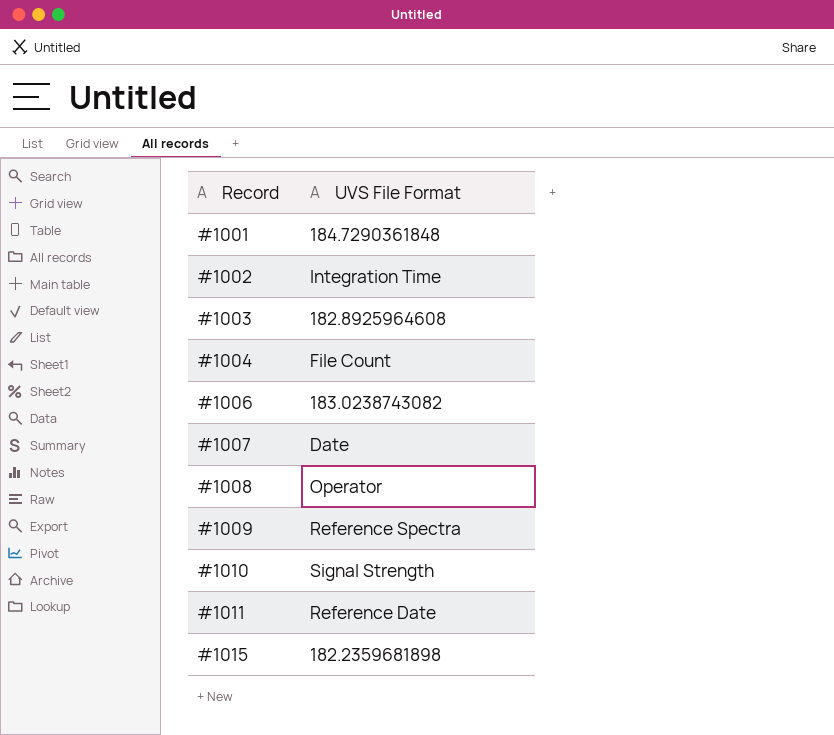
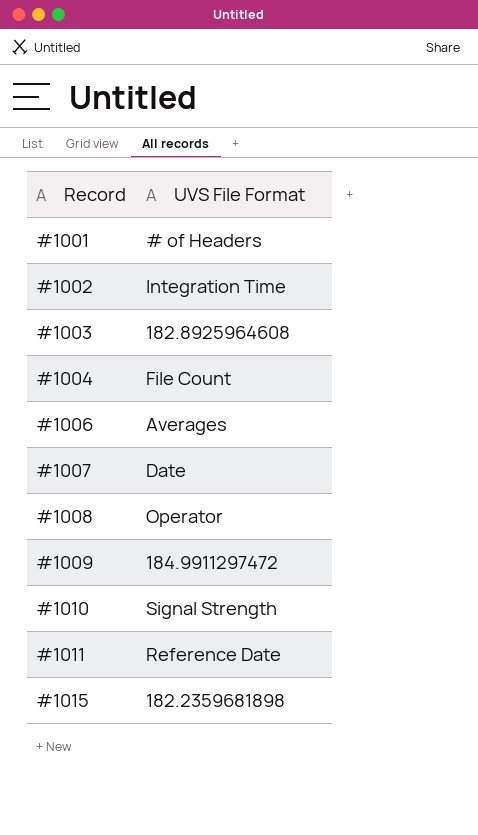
#1001 | UVS File Format: 184.7290361848 -> # of Headers
#1006 | UVS File Format: 183.0238743082 -> Averages
#1009 | UVS File Format: Reference Spectra -> 184.9911297472

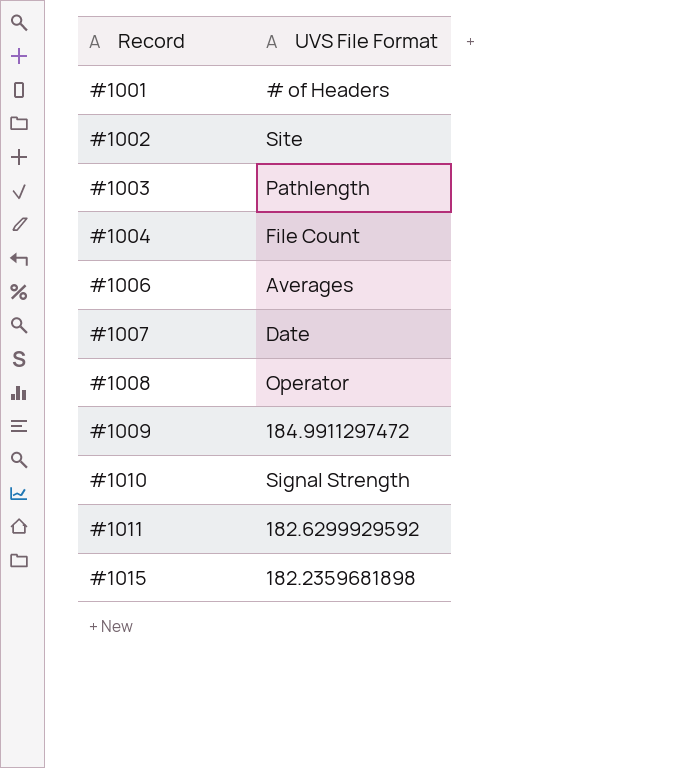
#1002 | UVS File Format: Integration Time -> Site
#1003 | UVS File Format: 182.8925964608 -> Pathlength
#1011 | UVS File Format: Reference Date -> 182.6299929592

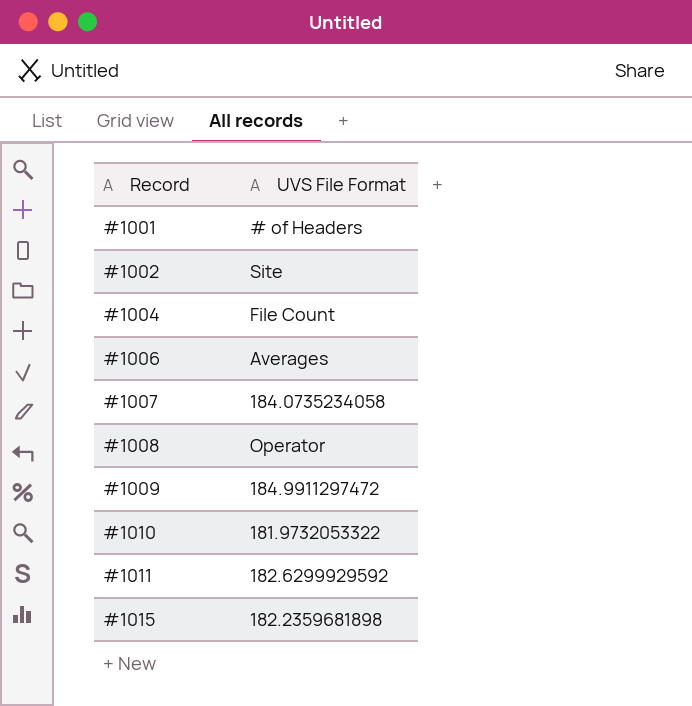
row #1003: Pathlength -> none
#1007 | UVS File Format: Date -> 184.0735234058
#1010 | UVS File Format: Signal Strength -> 181.9732053322

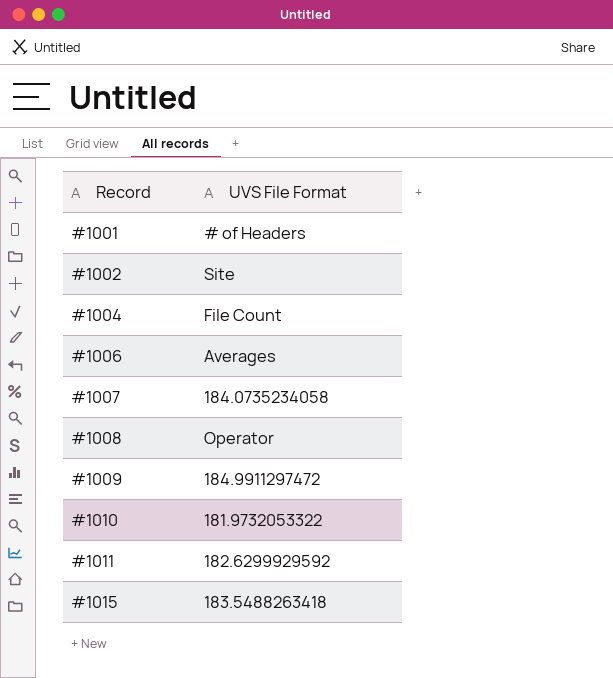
#1015 | UVS File Format: 182.2359681898 -> 183.5488263418

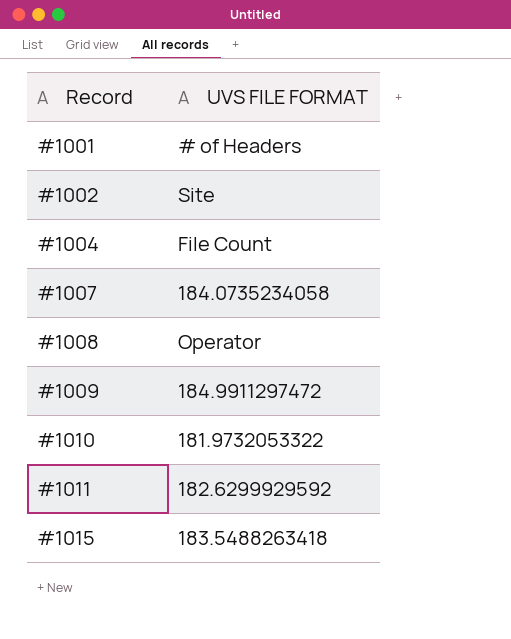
column name: UVS File Format -> UVS FILE FORMAT
row #1006: Averages -> none

